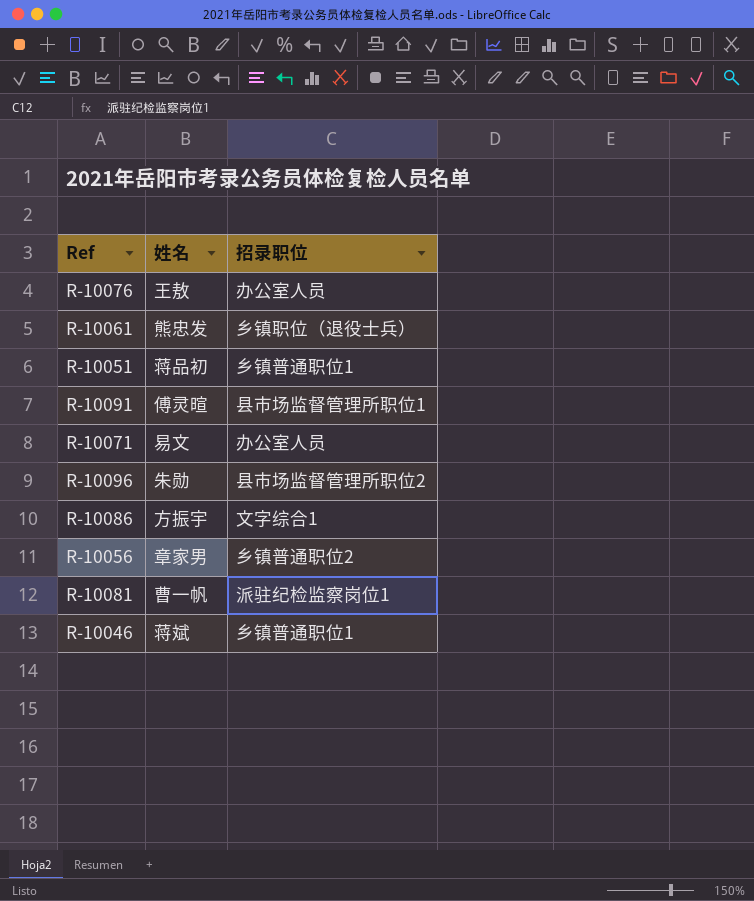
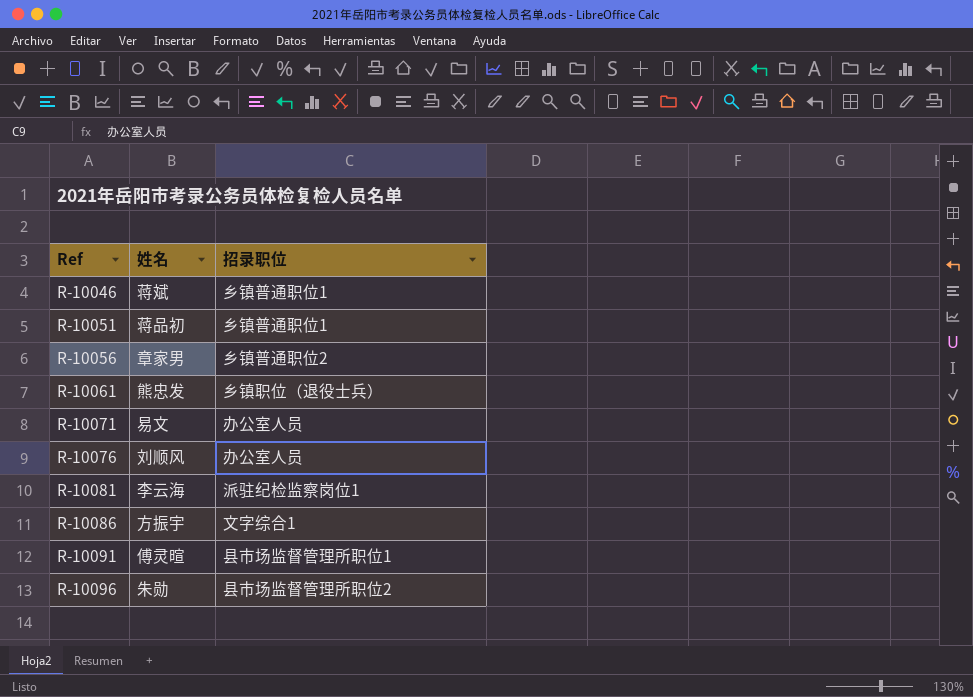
row order: none -> Ref ascending
R-10076 | 姓名: 王敖 -> 刘顺风
R-10081 | 姓名: 曹一帆 -> 李云海

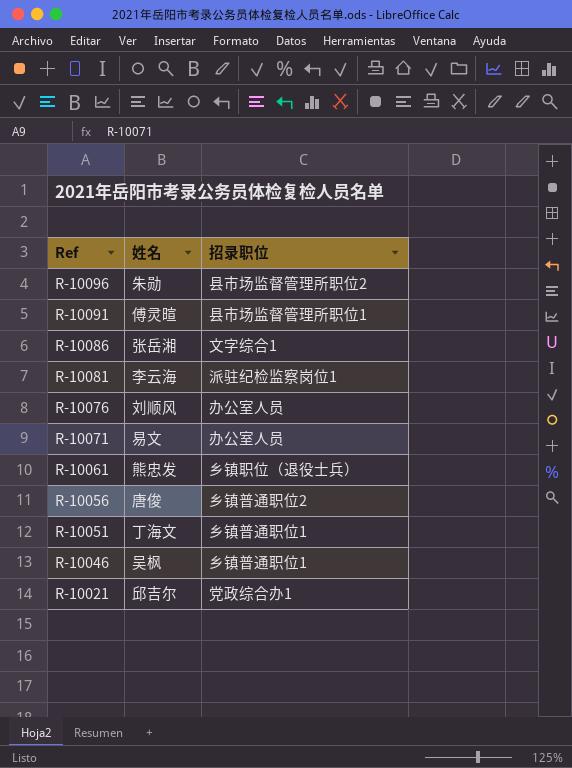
row order: Ref ascending -> Ref descending
R-10086 | 姓名: 方振宇 -> 张岳湘
R-10056 | 姓名: 章家男 -> 唐俊
R-10051 | 姓名: 蒋品初 -> 丁海文
R-10046 | 姓名: 蒋斌 -> 吴枫
row R-10021: none -> 邱吉尔 | 党政综合办1

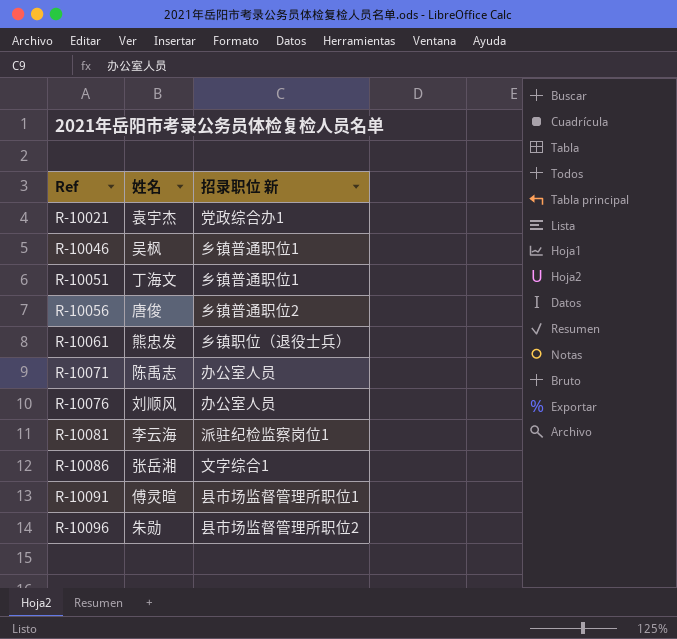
row order: Ref descending -> Ref ascending
column name: 招录职位 -> 招录职位 新
R-10021 | 姓名: 邱吉尔 -> 袁宇杰
R-10071 | 姓名: 易文 -> 陈禹志

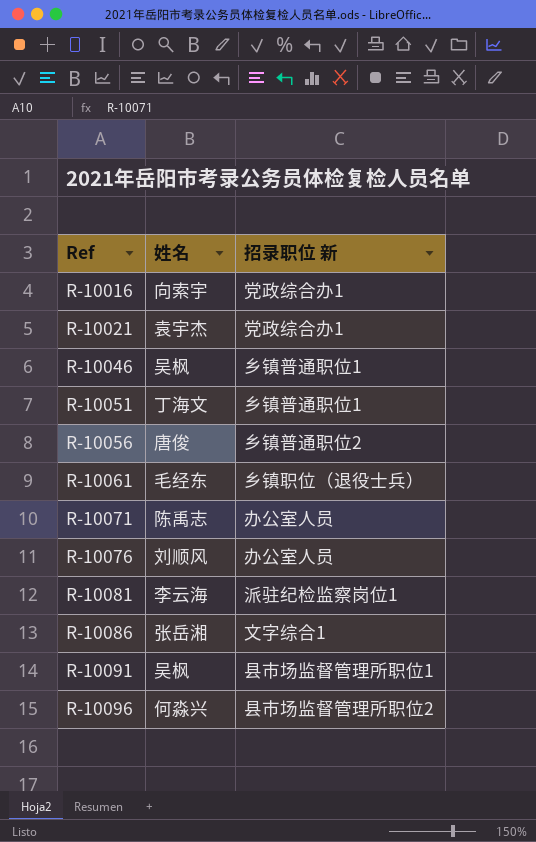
row R-10016: none -> 向索宇 | 党政综合办1
R-10061 | 姓名: 熊忠发 -> 毛经东
R-10091 | 姓名: 傅灵暄 -> 吴枫
R-10096 | 姓名: 朱勋 -> 何淼兴

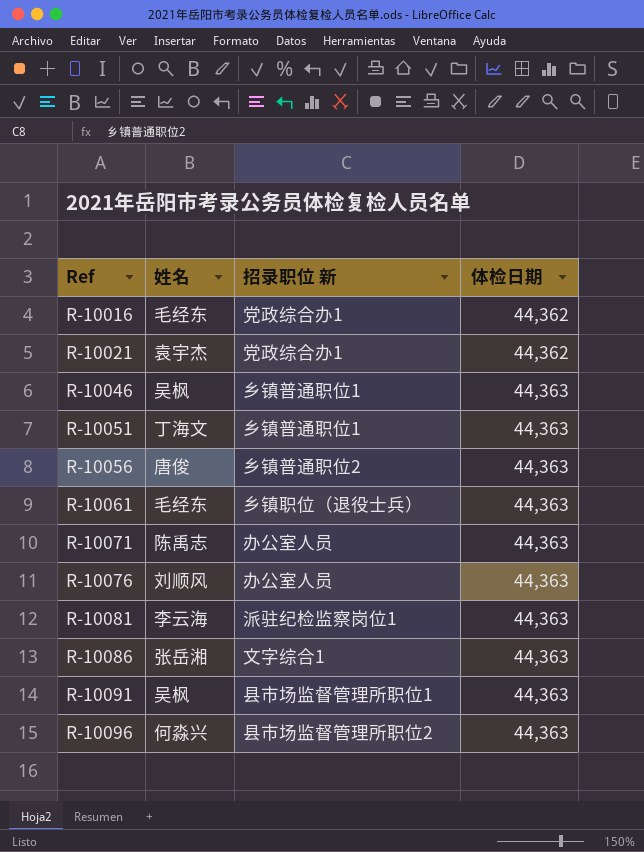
column 体检日期 | position: none -> 4
R-10016 | 姓名: 向索宇 -> 毛经东

